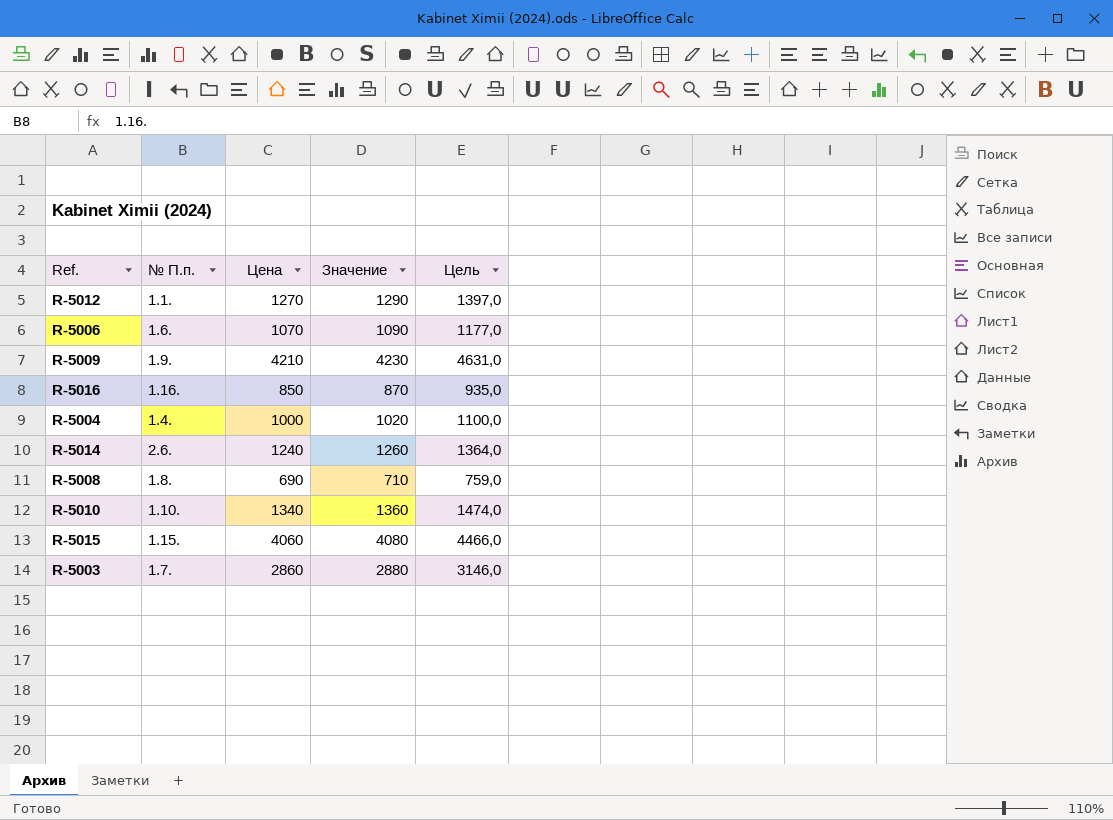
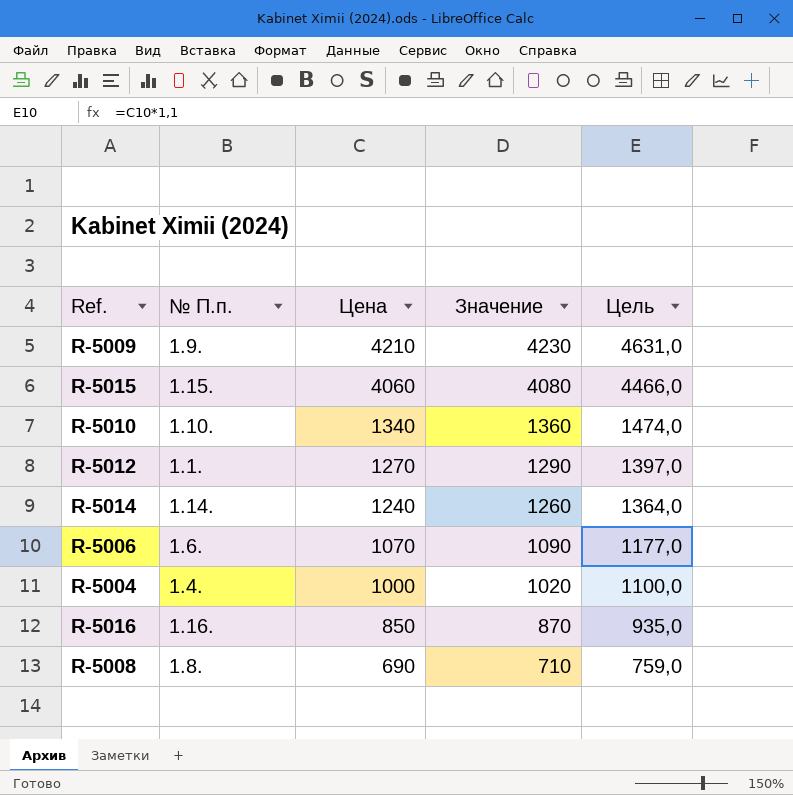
row order: none -> Цена descending
row R-5003: 1.7. | 2860 | 2880 | 3146,0 -> none
R-5014 | № П.п.: 2.6. -> 1.14.

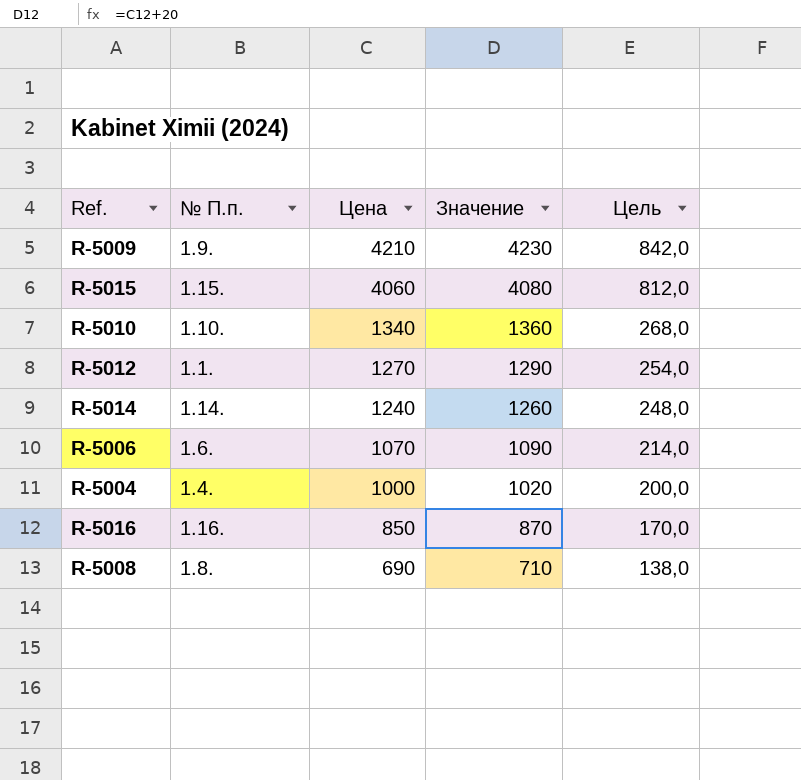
column Цель | formula: [Цена] * 1,1 -> [Цена] * 0,2

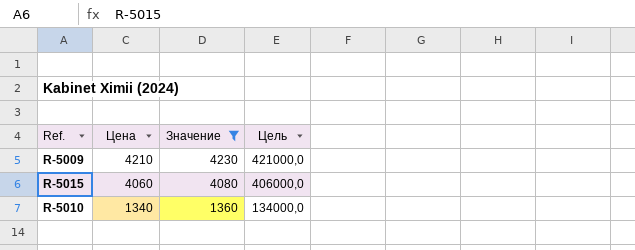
filter: none -> Значение >= 1360
column № П.п. | position: 2 -> none
column Цель | formula: [Цена] * 0,2 -> [Цена] * 100

